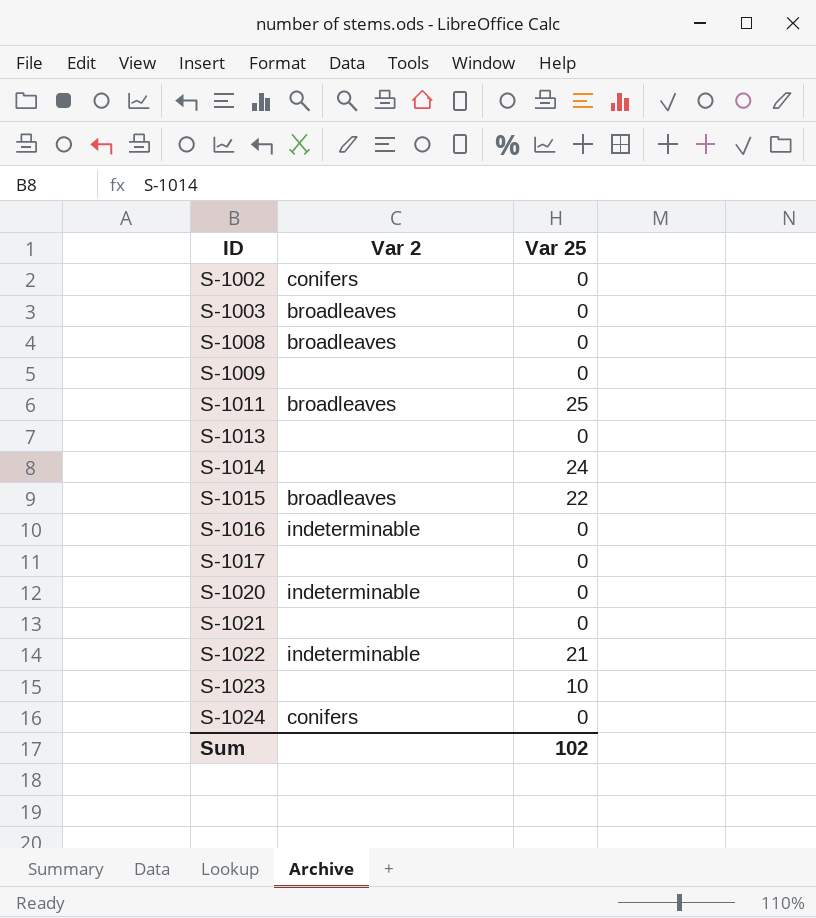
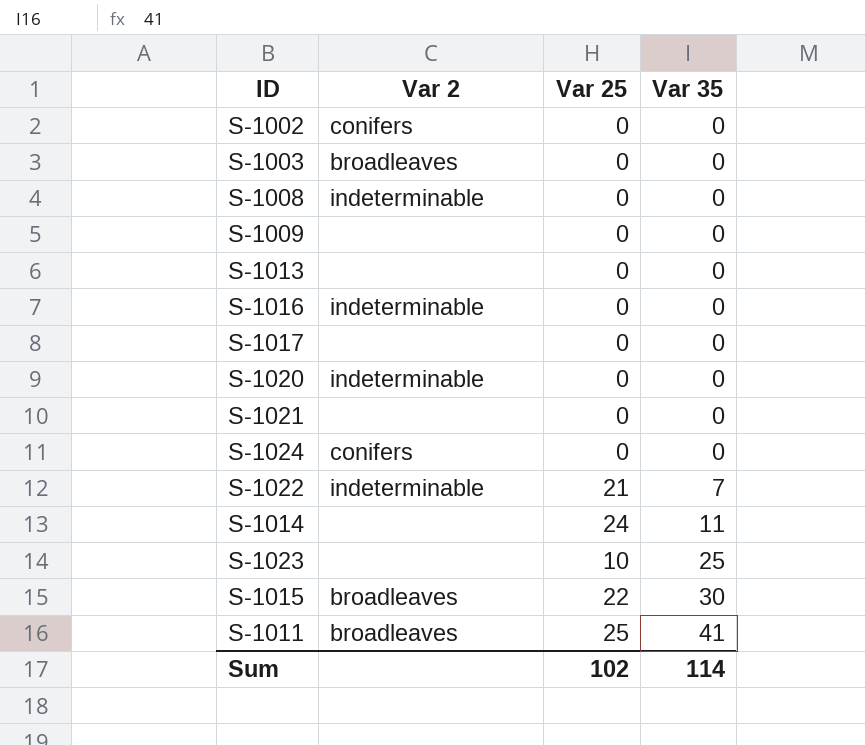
row order: ID ascending -> Var 35 ascending
column Var 35 | position: none -> 4
S-1008 | Var 2: broadleaves -> indeterminable

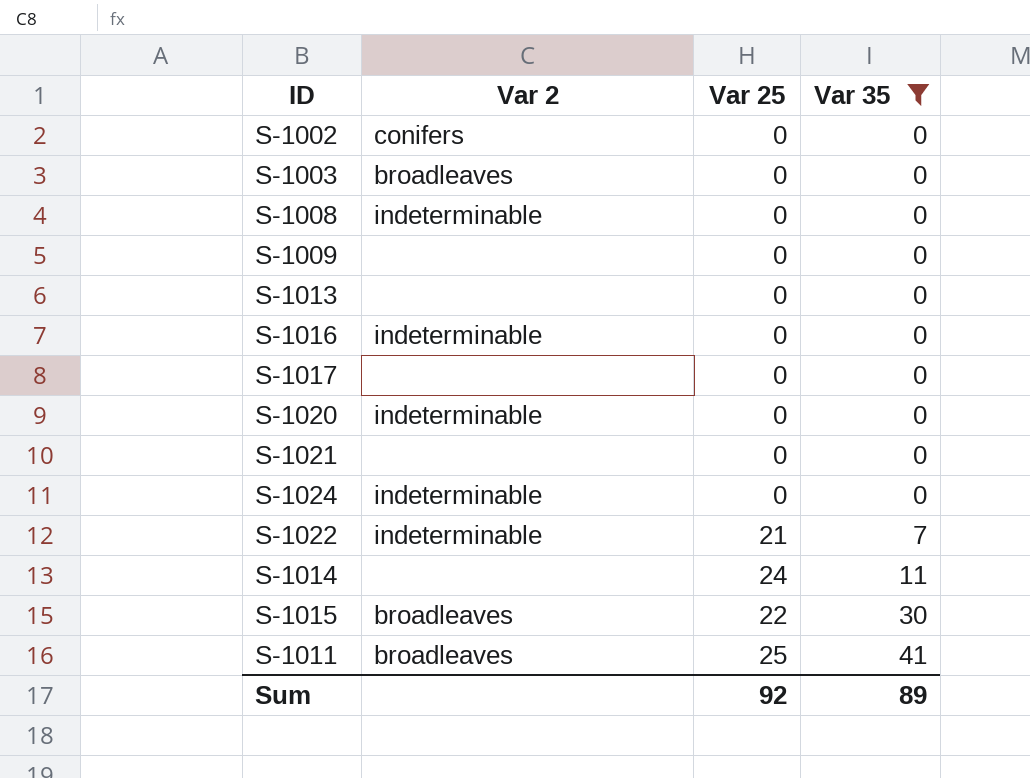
filter: none -> Var 35 != 25
S-1024 | Var 2: conifers -> indeterminable
Sum | Var 25: 102 -> 92
Sum | Var 35: 114 -> 89

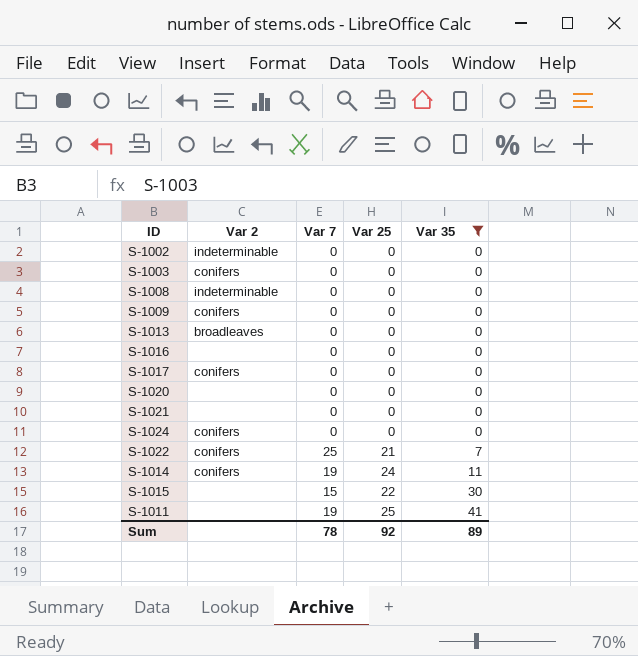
column Var 7 | position: none -> 3
S-1002 | Var 2: conifers -> indeterminable
S-1003 | Var 2: broadleaves -> conifers
S-1009 | Var 2: none -> conifers
S-1013 | Var 2: none -> broadleaves
S-1016 | Var 2: indeterminable -> none
S-1017 | Var 2: none -> conifers
S-1020 | Var 2: indeterminable -> none
S-1024 | Var 2: indeterminable -> conifers
S-1022 | Var 2: indeterminable -> conifers
S-1014 | Var 2: none -> conifers
S-1015 | Var 2: broadleaves -> none
S-1011 | Var 2: broadleaves -> none

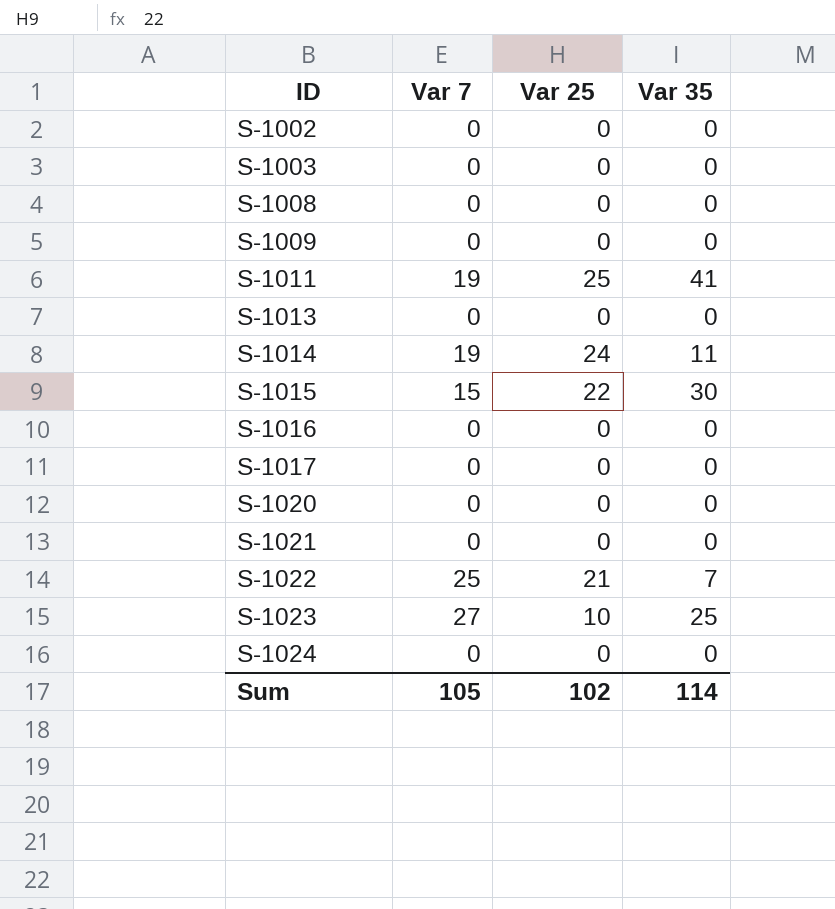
filter: Var 35 != 25 -> none
row order: Var 35 ascending -> ID ascending
column Var 2 | position: 2 -> none
Sum | Var 7: 78 -> 105
Sum | Var 25: 92 -> 102
Sum | Var 35: 89 -> 114

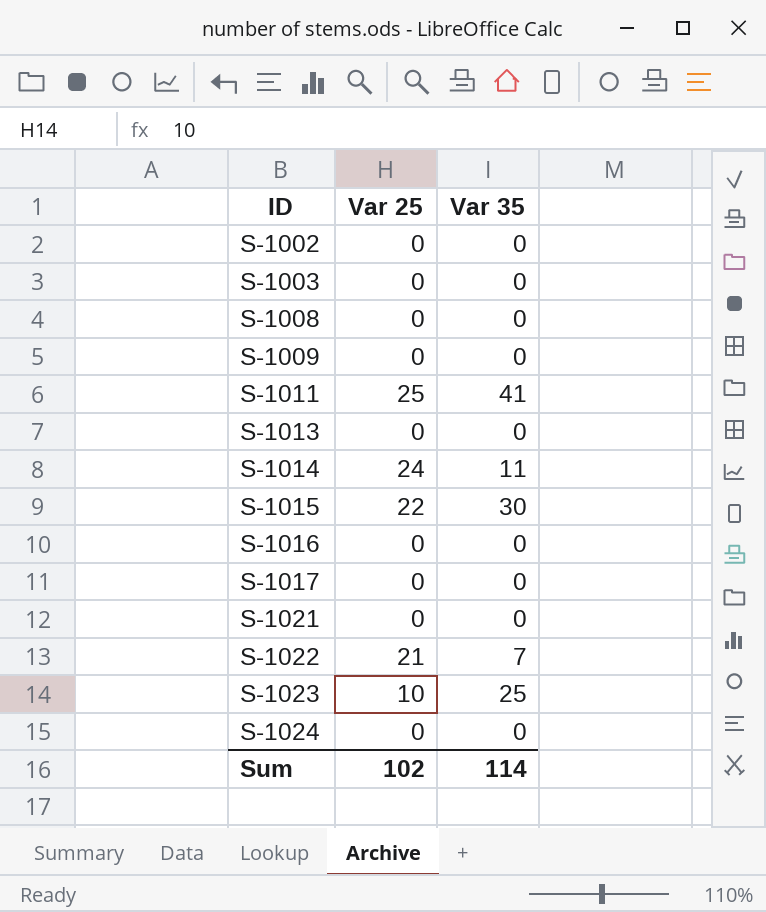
column Var 7 | position: 2 -> none
row S-1020: 0 | 0 | 0 -> none

